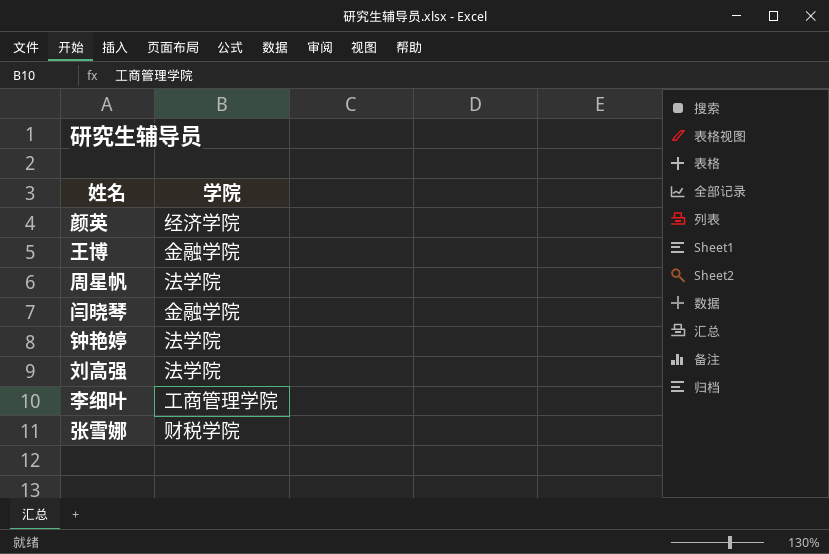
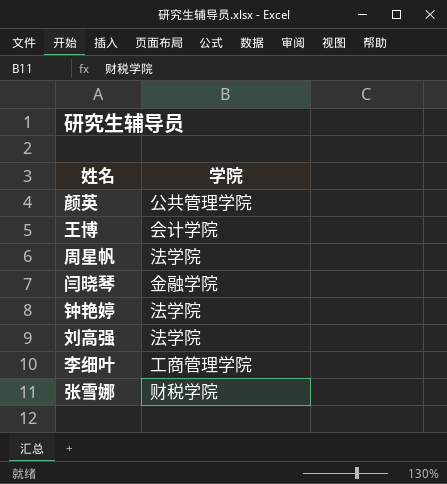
颜英 | 学院: 经济学院 -> 公共管理学院
王博 | 学院: 金融学院 -> 会计学院

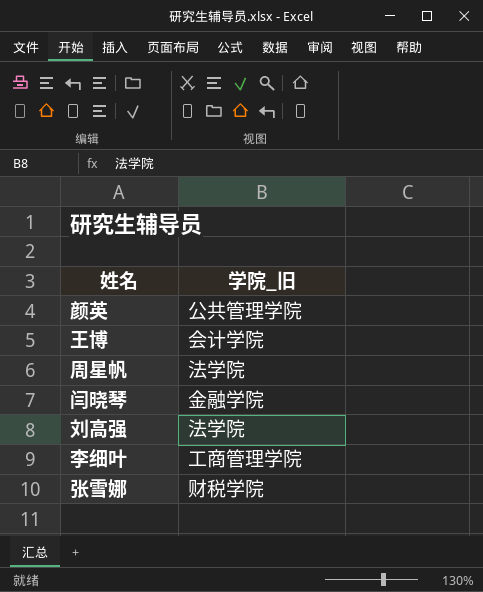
column name: 学院 -> 学院_旧
row 钟艳婷: 法学院 -> none

